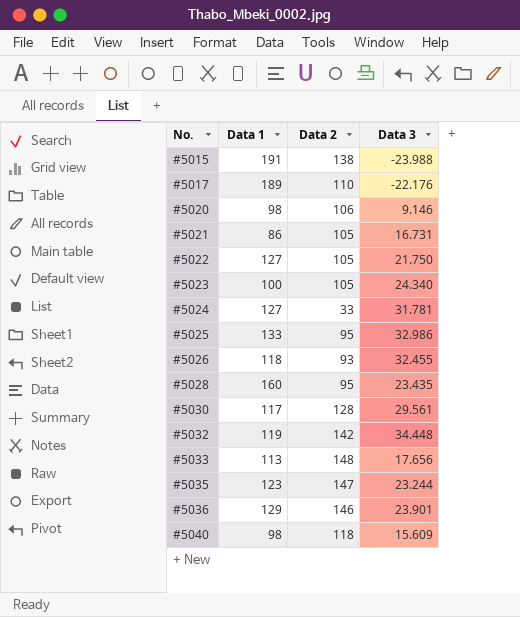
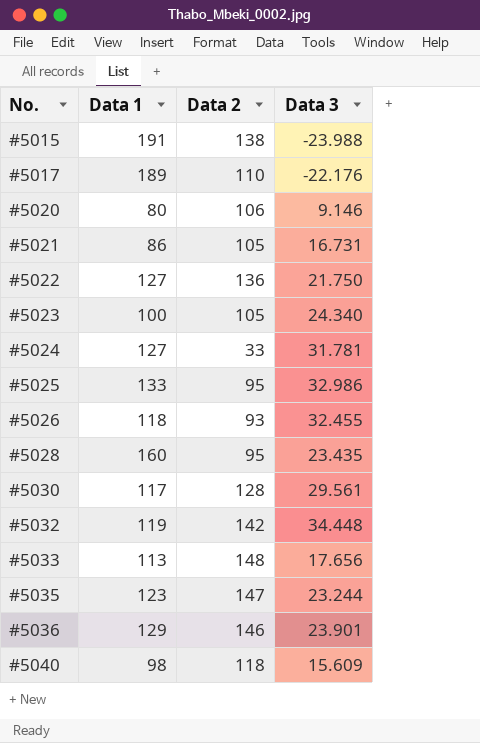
#5020 | Data 1: 98 -> 80
#5022 | Data 2: 105 -> 136

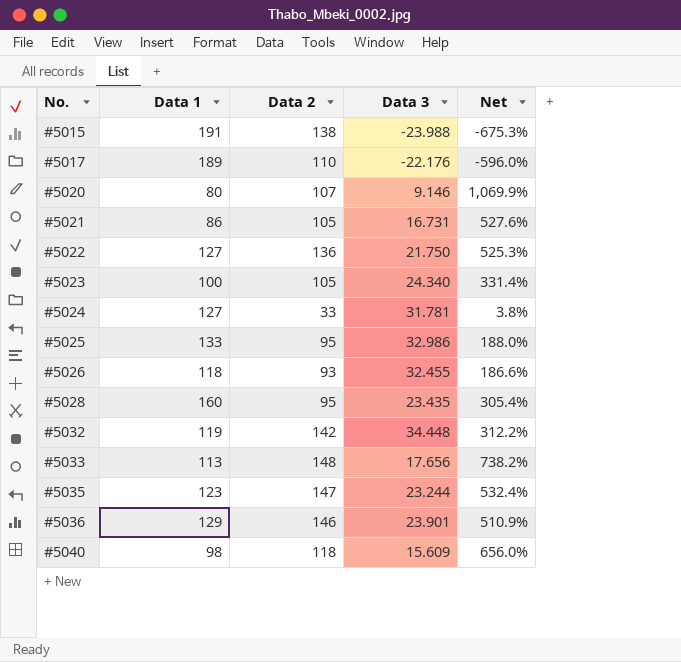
column Net | formula: none -> ([Data 2] - [Data 3]) / [Data 3]
row #5030: 117 | 128 | 29.561 -> none
#5020 | Data 2: 106 -> 107

